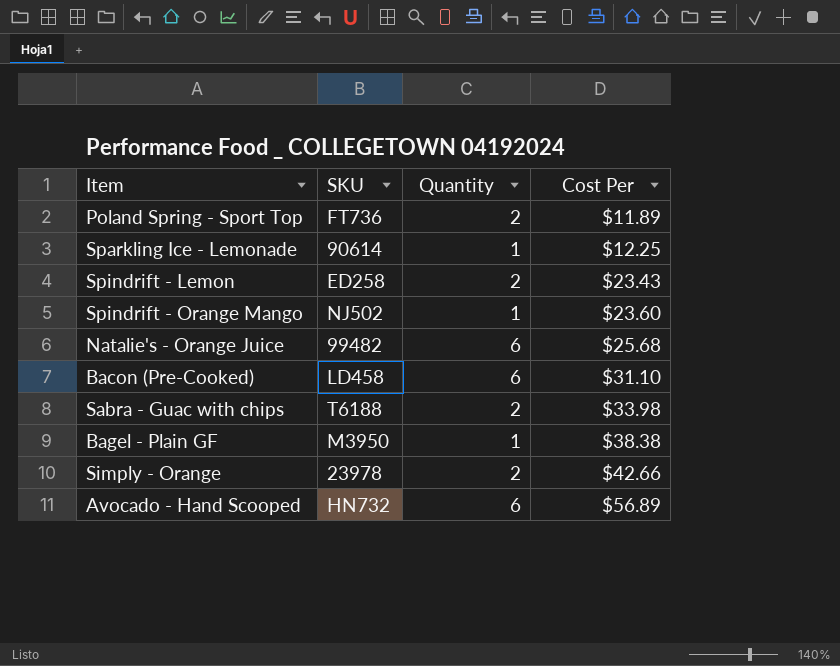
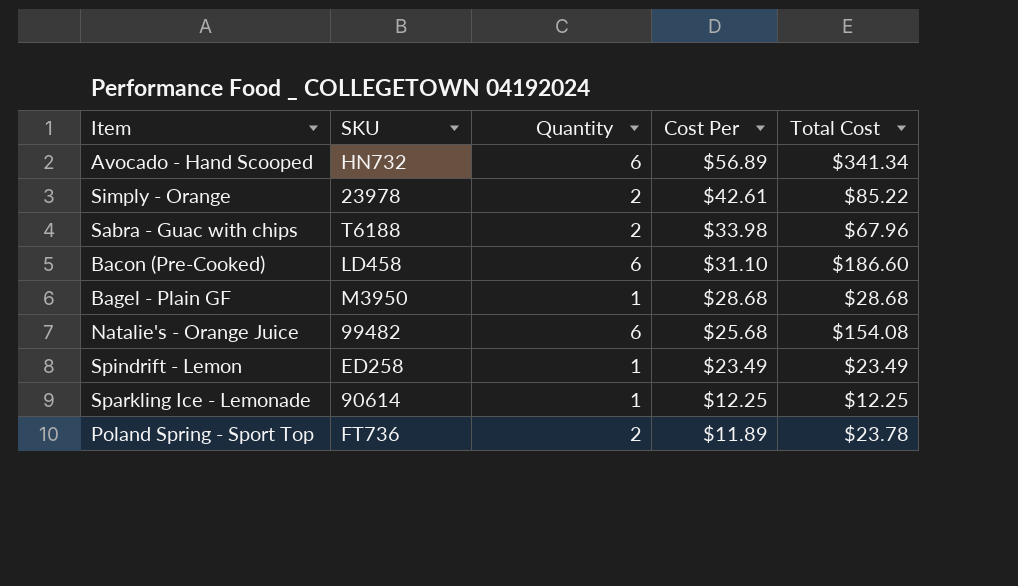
row order: Cost Per ascending -> Cost Per descending
column Total Cost | formula: none -> [Quantity] * [Cost Per]
row Spindrift - Orange Mango: NJ502 | 1 | $23.60 -> none
Simply - Orange | Cost Per: $42.66 -> $42.61
Bagel - Plain GF | Cost Per: $38.38 -> $28.68
Spindrift - Lemon | Quantity: 2 -> 1
Spindrift - Lemon | Cost Per: $23.43 -> $23.49

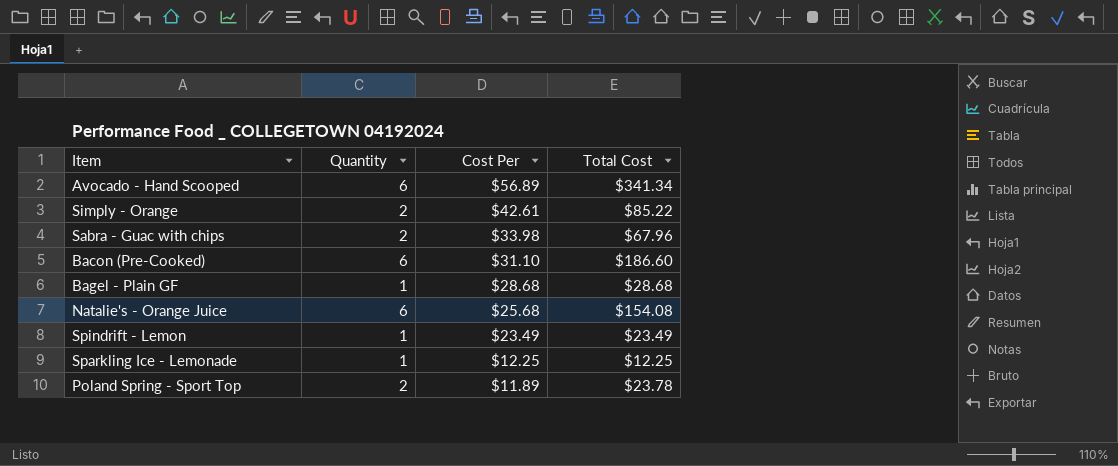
column SKU | position: 2 -> none

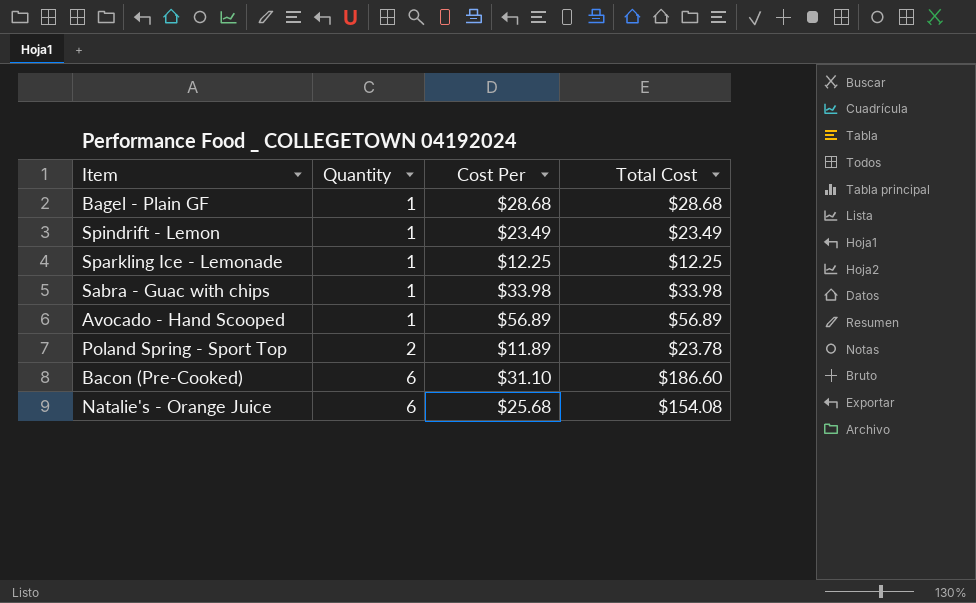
row order: Cost Per descending -> Quantity ascending
row Simply - Orange: 2 | $42.61 | $85.22 -> none
Sabra - Guac with chips | Quantity: 2 -> 1
Sabra - Guac with chips | Total Cost: $67.96 -> $33.98
Avocado - Hand Scooped | Quantity: 6 -> 1
Avocado - Hand Scooped | Total Cost: $341.34 -> $56.89

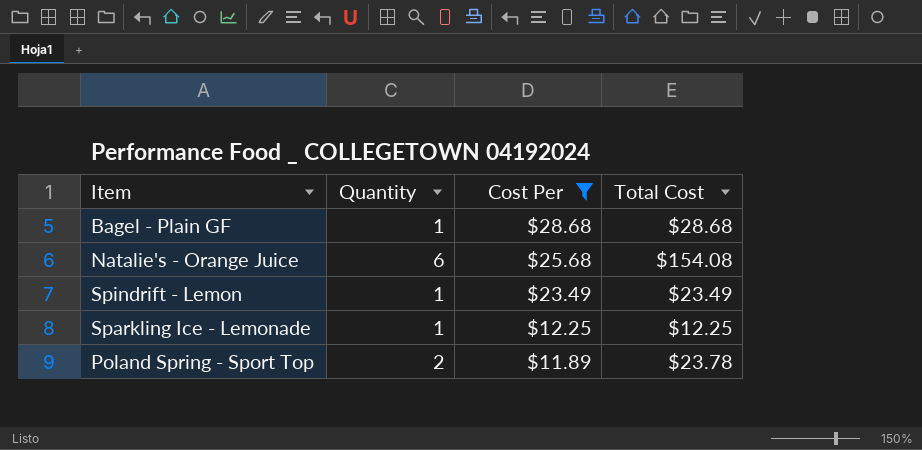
filter: none -> Cost Per <= $28.68
row order: Quantity ascending -> Cost Per descending

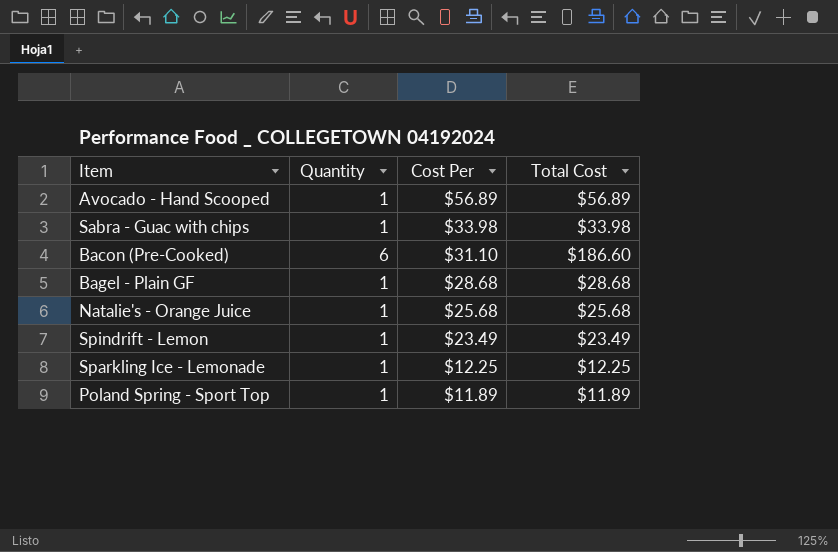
filter: Cost Per <= $28.68 -> none
Natalie's - Orange Juice | Quantity: 6 -> 1
Natalie's - Orange Juice | Total Cost: $154.08 -> $25.68
Poland Spring - Sport Top | Quantity: 2 -> 1
Poland Spring - Sport Top | Total Cost: $23.78 -> $11.89

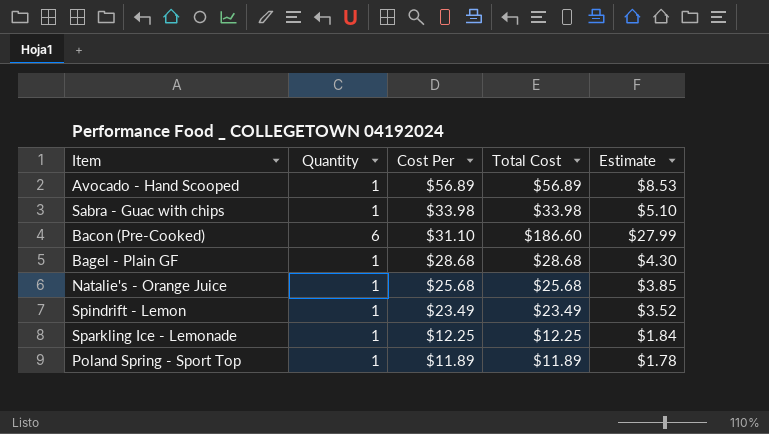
column Estimate | formula: none -> [Total Cost] * 0.15

